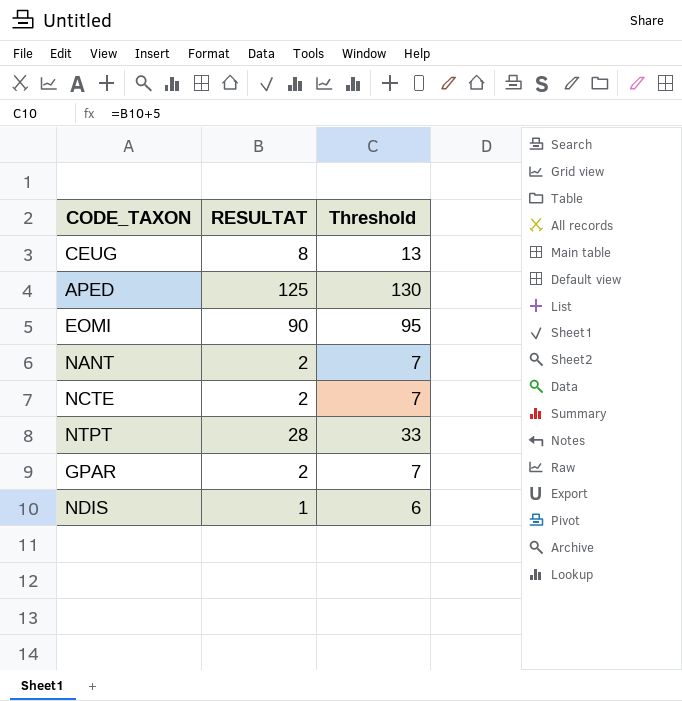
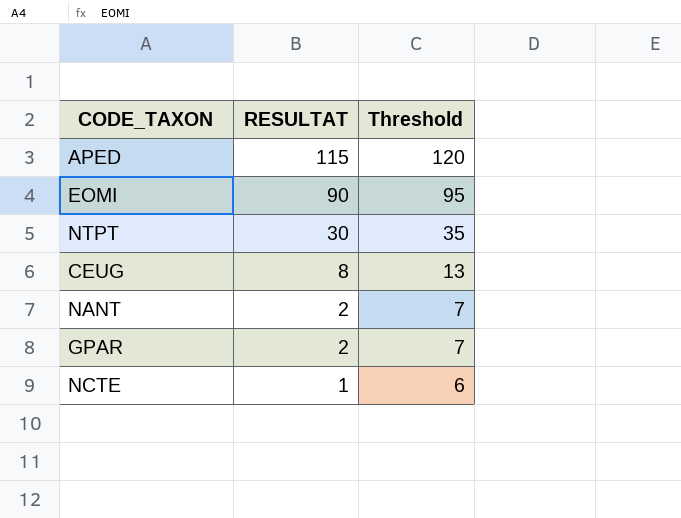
row order: none -> RESULTAT descending
row NDIS: 1 | 6 -> none
APED | RESULTAT: 125 -> 115
APED | Threshold: 130 -> 120
NTPT | RESULTAT: 28 -> 30
NTPT | Threshold: 33 -> 35
NCTE | RESULTAT: 2 -> 1
NCTE | Threshold: 7 -> 6

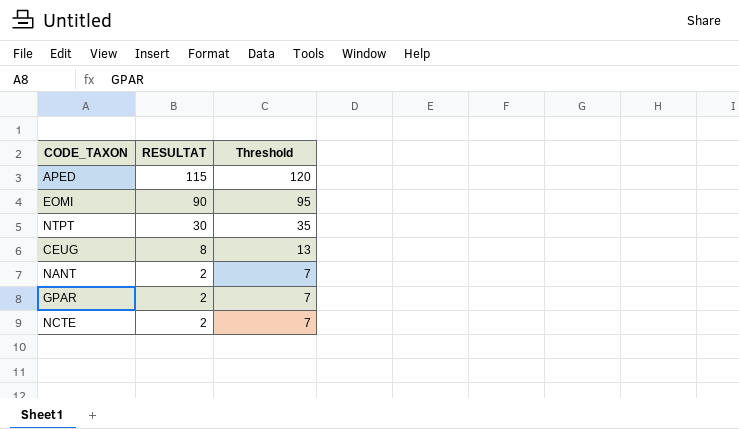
NCTE | RESULTAT: 1 -> 2
NCTE | Threshold: 6 -> 7

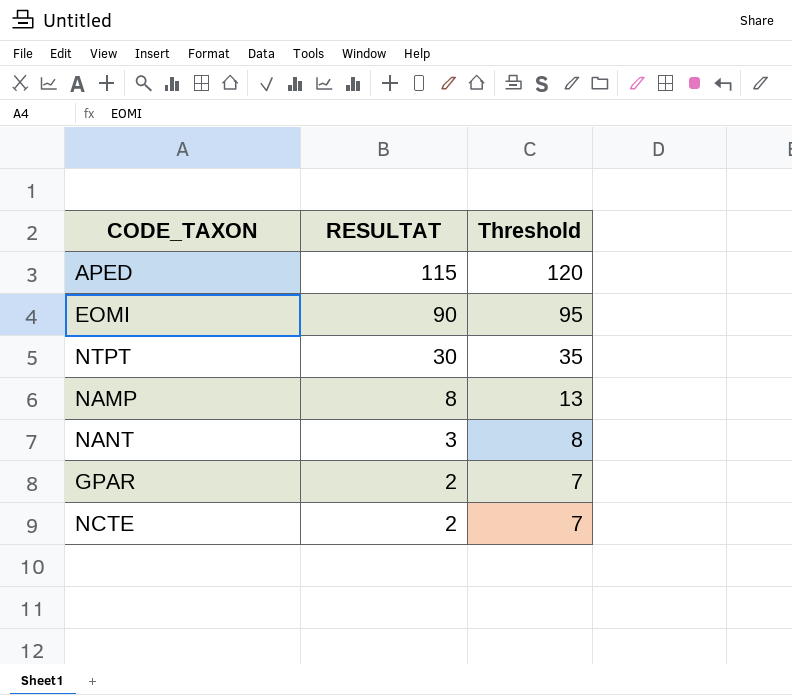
row CEUG: 8 | 13 -> none
row NAMP: none -> 8 | 13
NANT | RESULTAT: 2 -> 3
NANT | Threshold: 7 -> 8

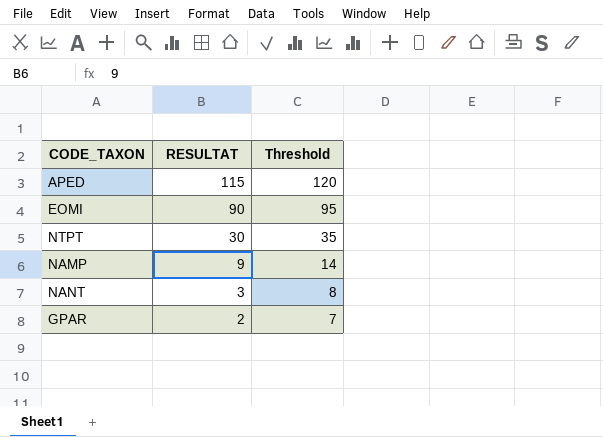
row NCTE: 2 | 7 -> none
NAMP | RESULTAT: 8 -> 9
NAMP | Threshold: 13 -> 14

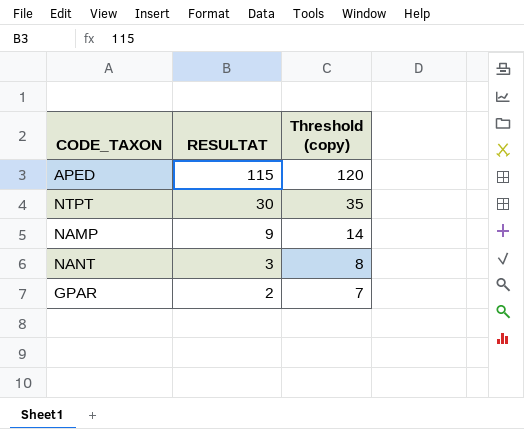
column name: Threshold -> Threshold (copy)
row EOMI: 90 | 95 -> none

